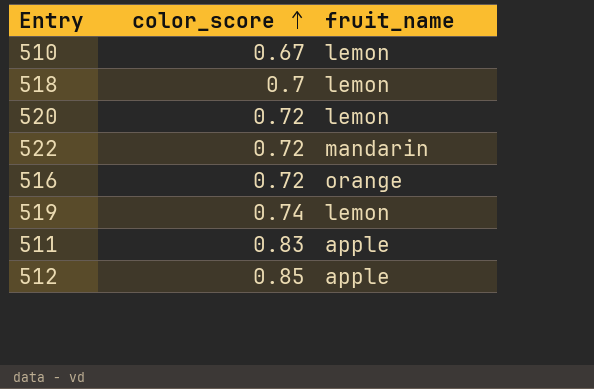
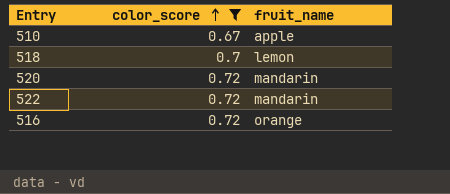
filter: none -> color_score <= 0.72
510 | fruit_name: lemon -> apple
520 | fruit_name: lemon -> mandarin

